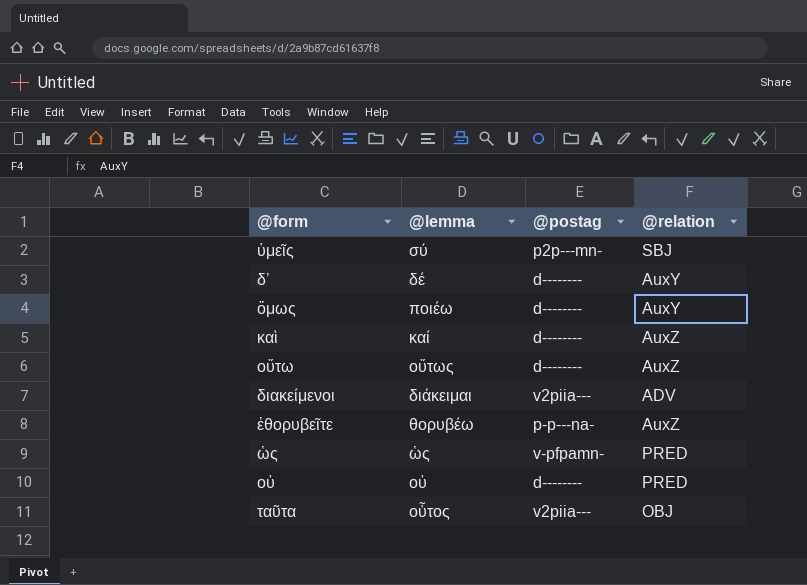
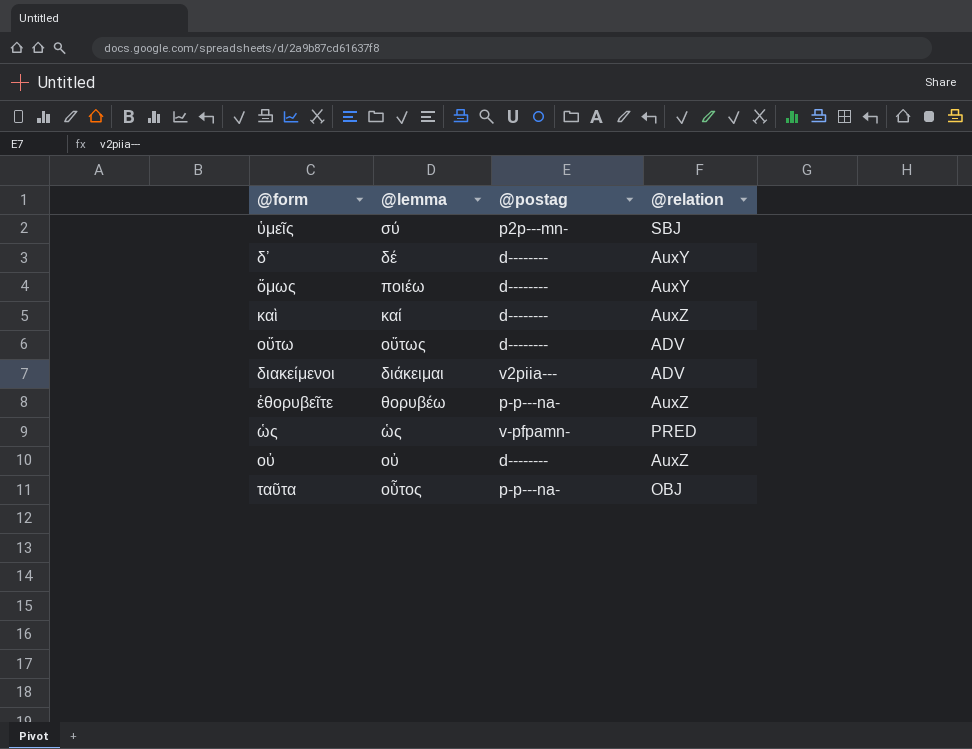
οὕτω | @relation: AuxZ -> ADV
οὐ | @relation: PRED -> AuxZ
ταῦτα | @postag: v2piia--- -> p-p---na-

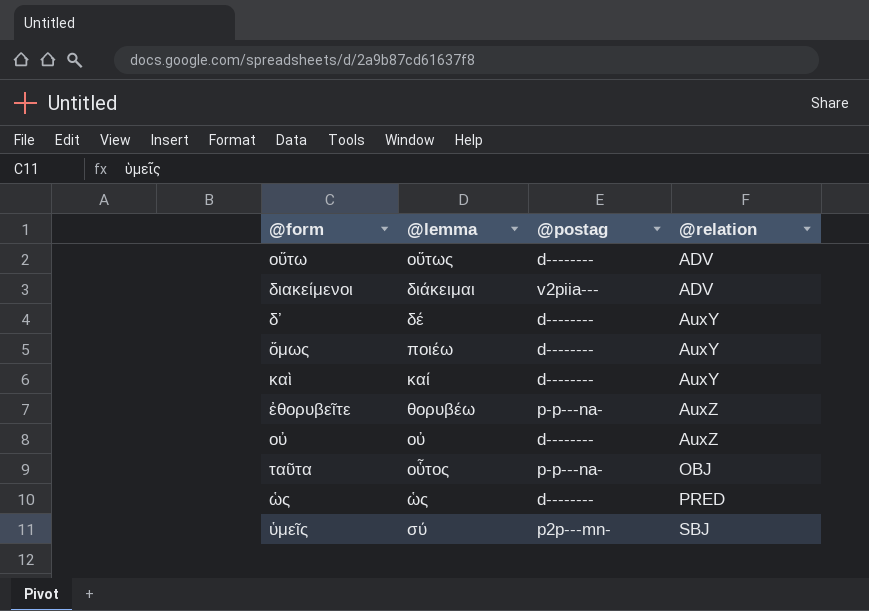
row order: none -> @relation ascending
καὶ | @relation: AuxZ -> AuxY
ὡς | @postag: v-pfpamn- -> d--------

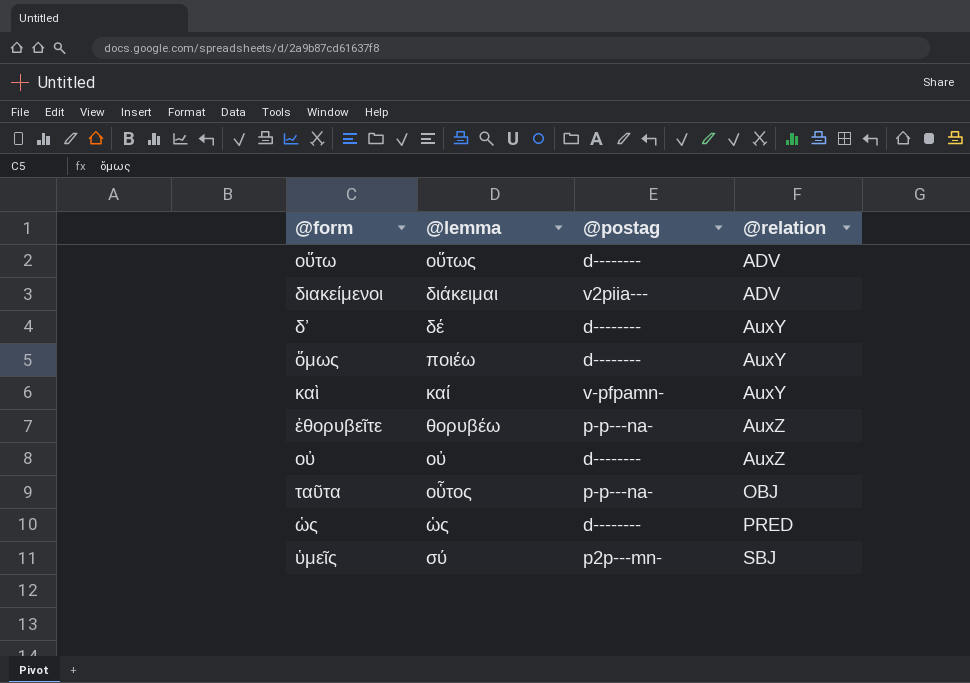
καὶ | @postag: d-------- -> v-pfpamn-

